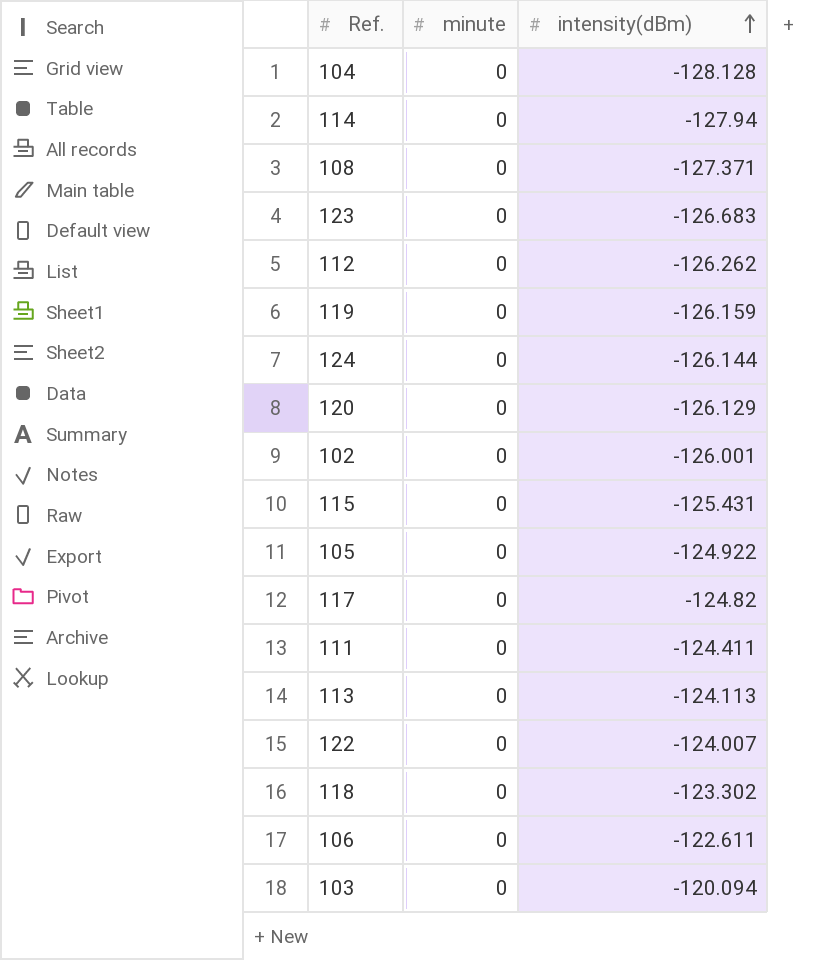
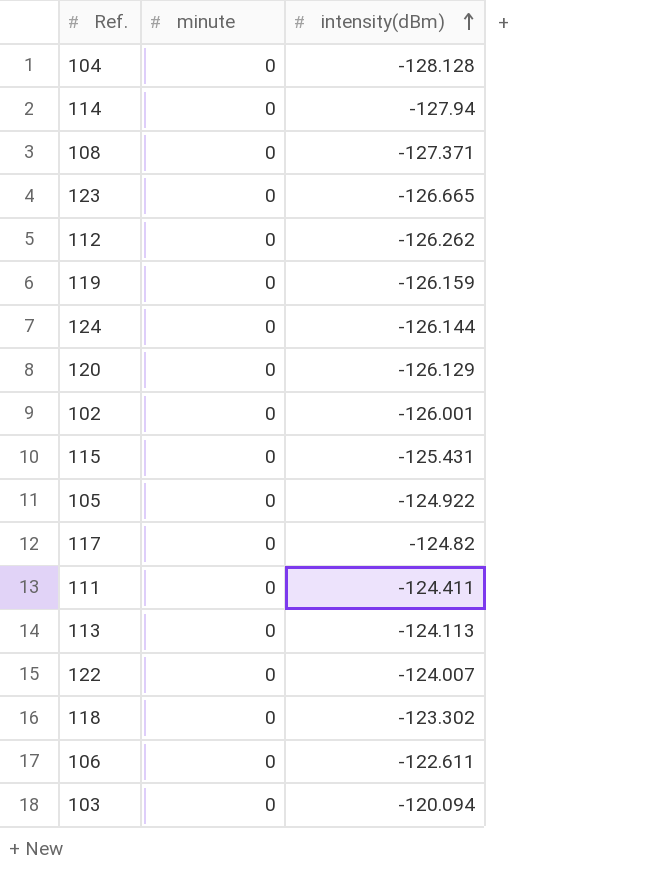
123 | intensity(dBm): -126.683 -> -126.665

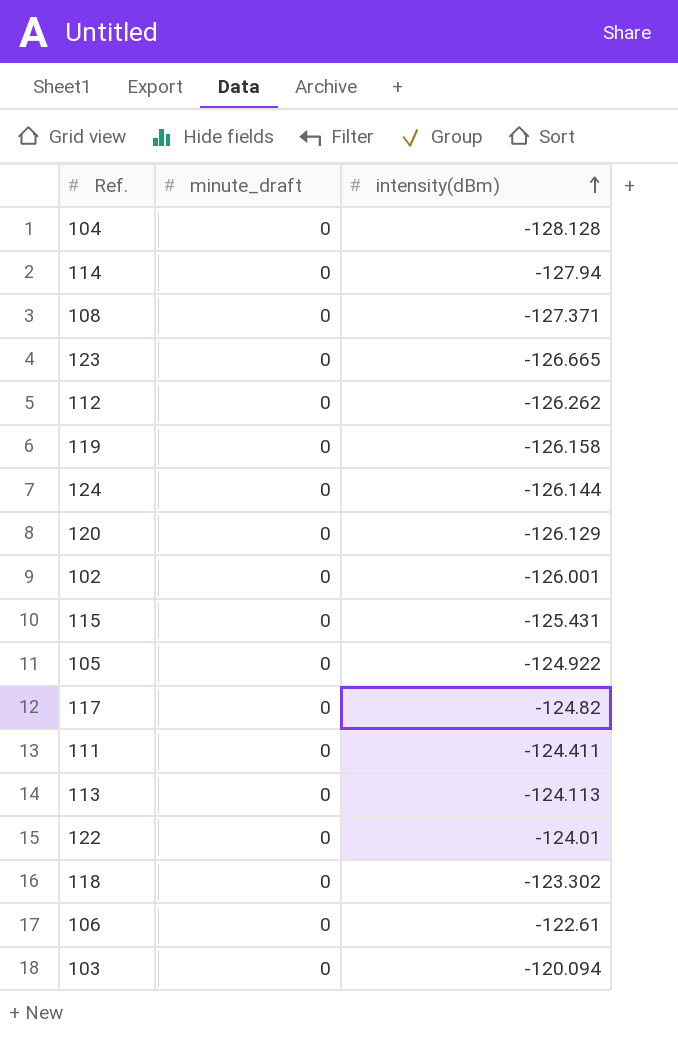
column name: minute -> minute_draft
119 | intensity(dBm): -126.159 -> -126.158
122 | intensity(dBm): -124.007 -> -124.01
106 | intensity(dBm): -122.611 -> -122.61

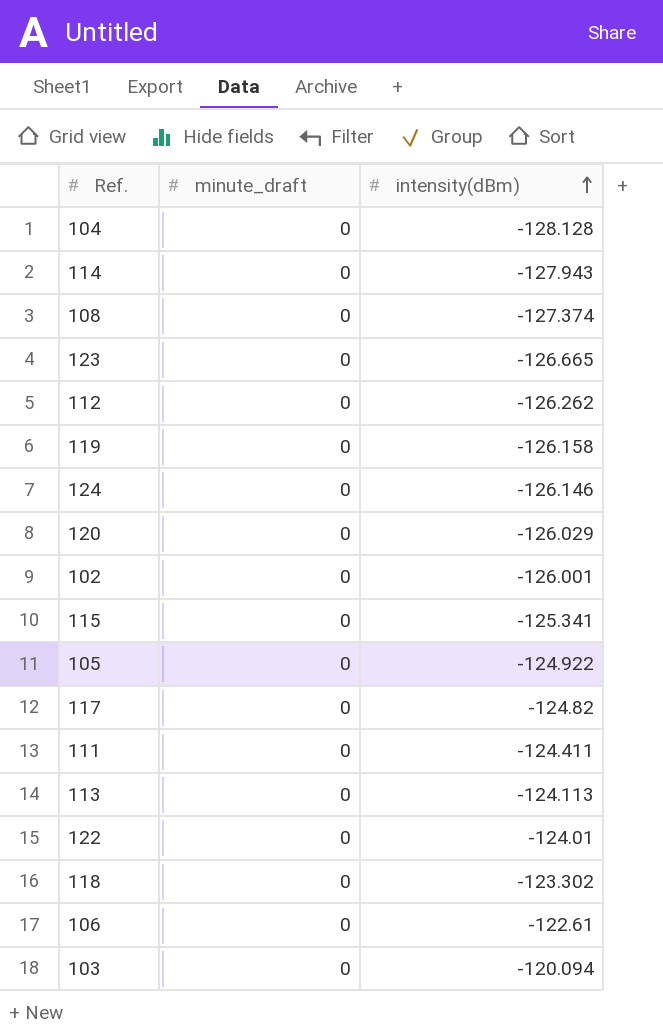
114 | intensity(dBm): -127.94 -> -127.943
108 | intensity(dBm): -127.371 -> -127.374
124 | intensity(dBm): -126.144 -> -126.146
120 | intensity(dBm): -126.129 -> -126.029
115 | intensity(dBm): -125.431 -> -125.341

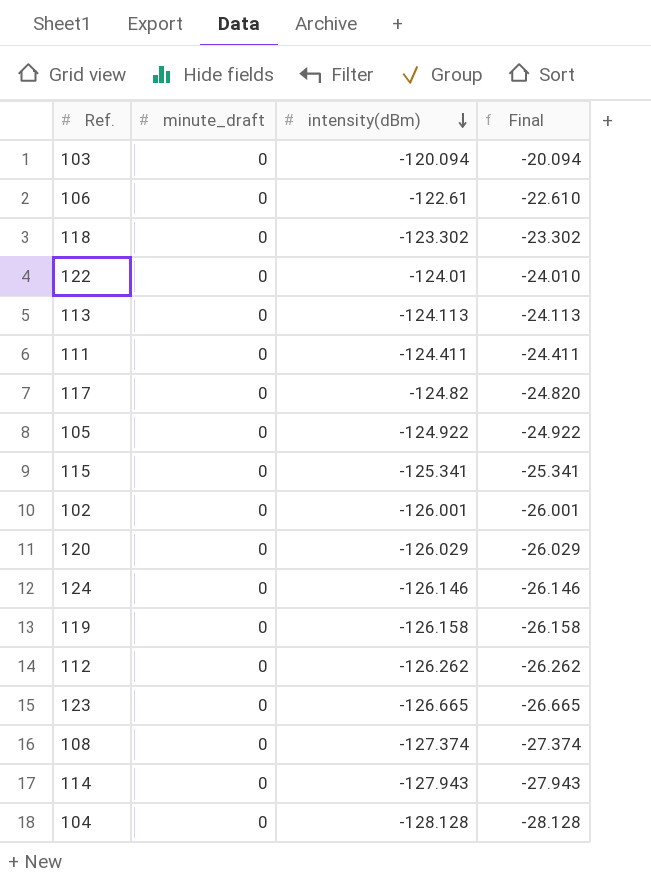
row order: intensity(dBm) ascending -> intensity(dBm) descending
column Final | formula: none -> [intensity(dBm)] + 100

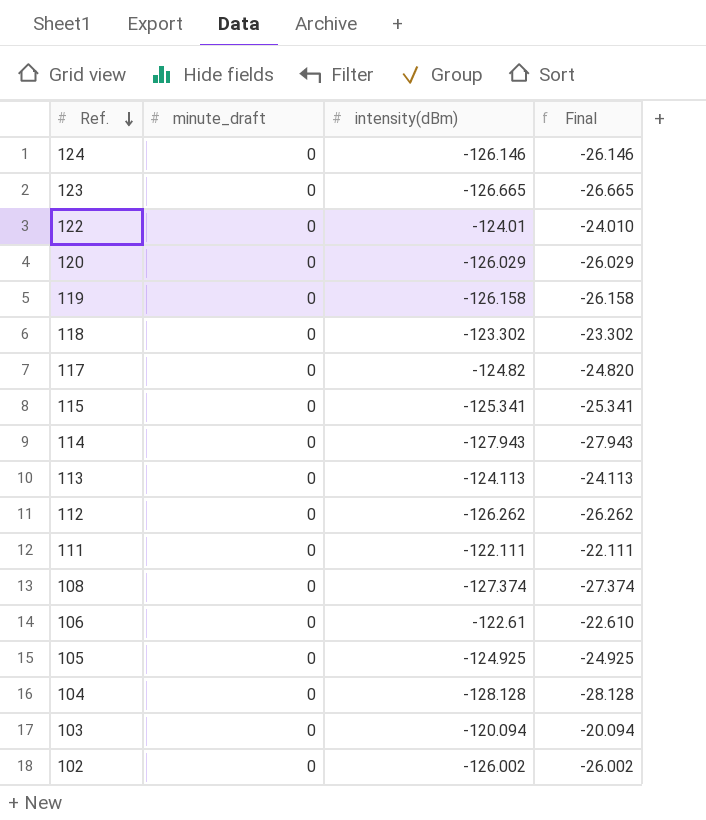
row order: intensity(dBm) descending -> Ref. descending
111 | intensity(dBm): -124.411 -> -122.111
111 | Final: -24.411 -> -22.111
105 | intensity(dBm): -124.922 -> -124.925
105 | Final: -24.922 -> -24.925
102 | intensity(dBm): -126.001 -> -126.002
102 | Final: -26.001 -> -26.002

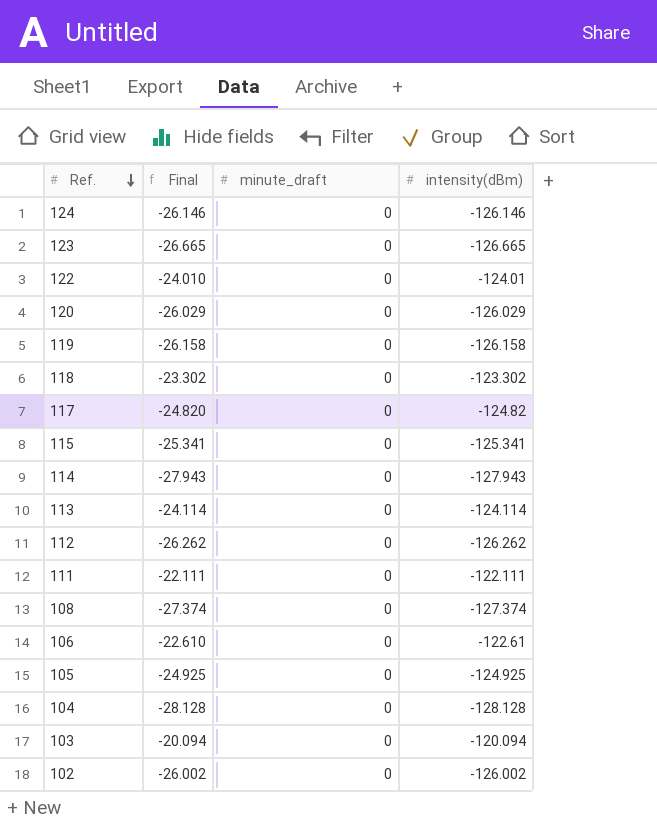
column Final | position: 4 -> 2
113 | Final: -24.113 -> -24.114
113 | intensity(dBm): -124.113 -> -124.114

